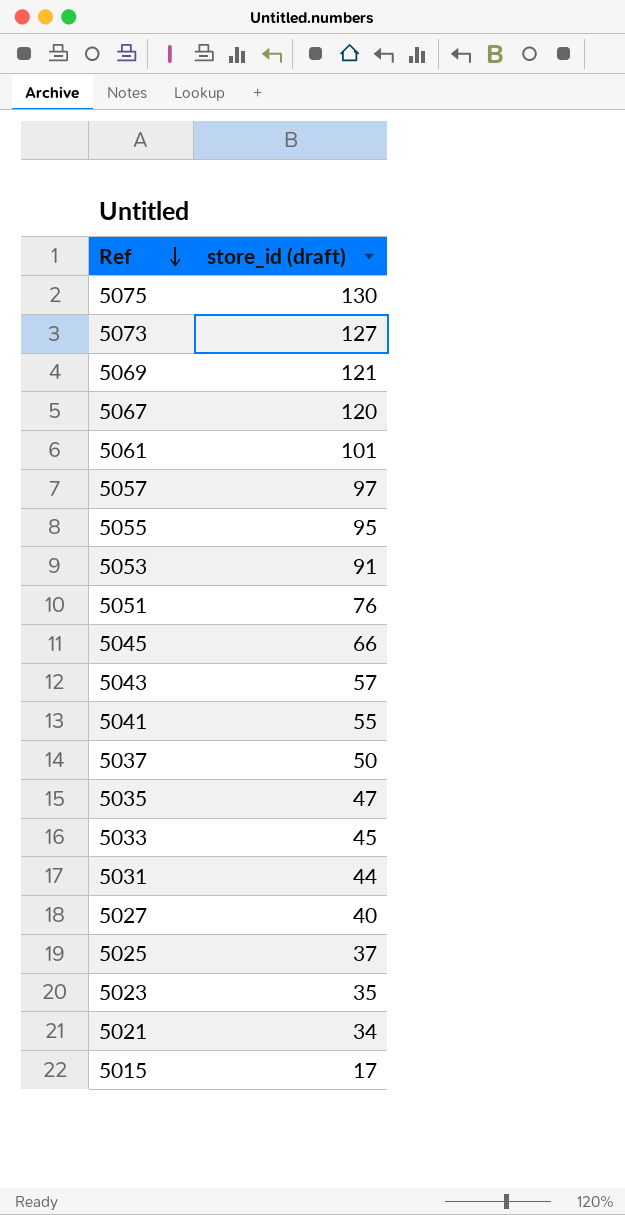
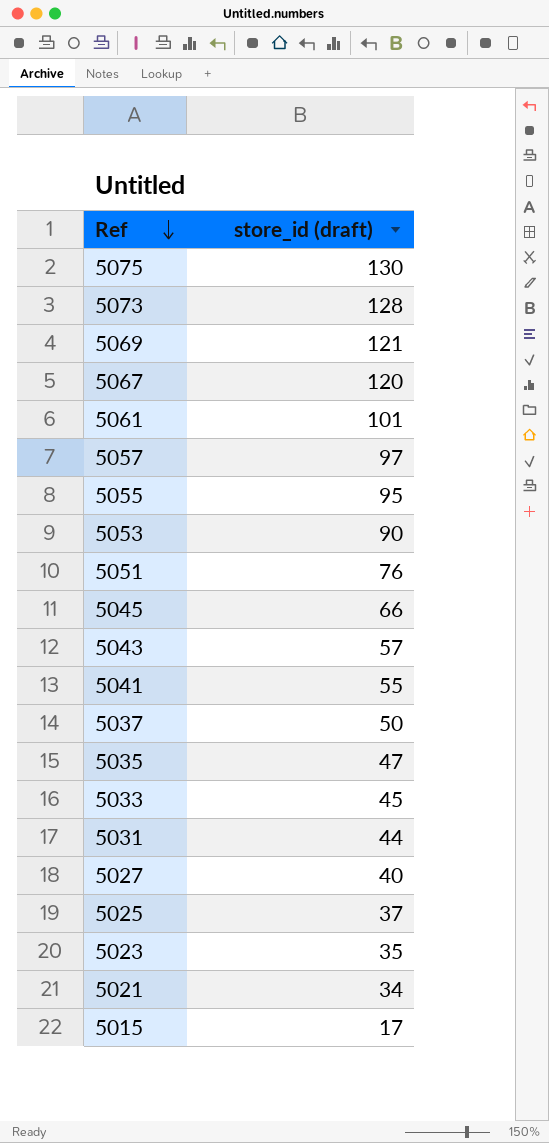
5073 | store_id (draft): 127 -> 128
5053 | store_id (draft): 91 -> 90

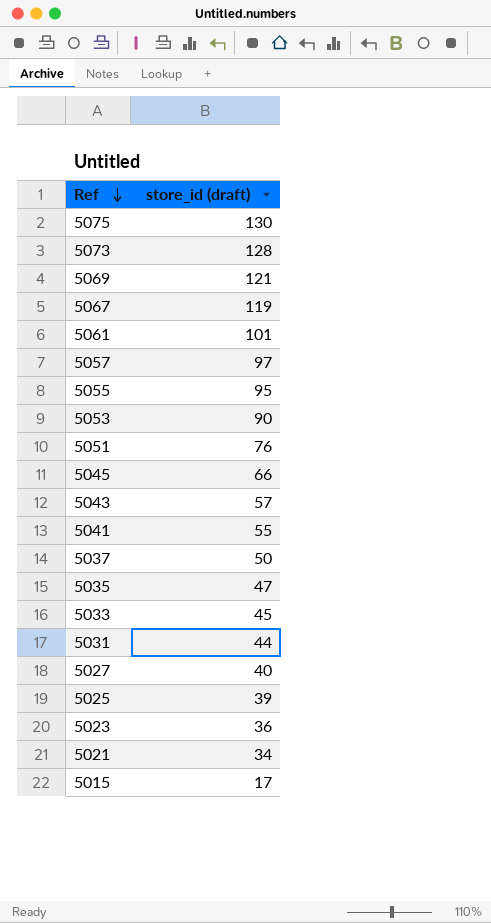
5067 | store_id (draft): 120 -> 119
5025 | store_id (draft): 37 -> 39
5023 | store_id (draft): 35 -> 36

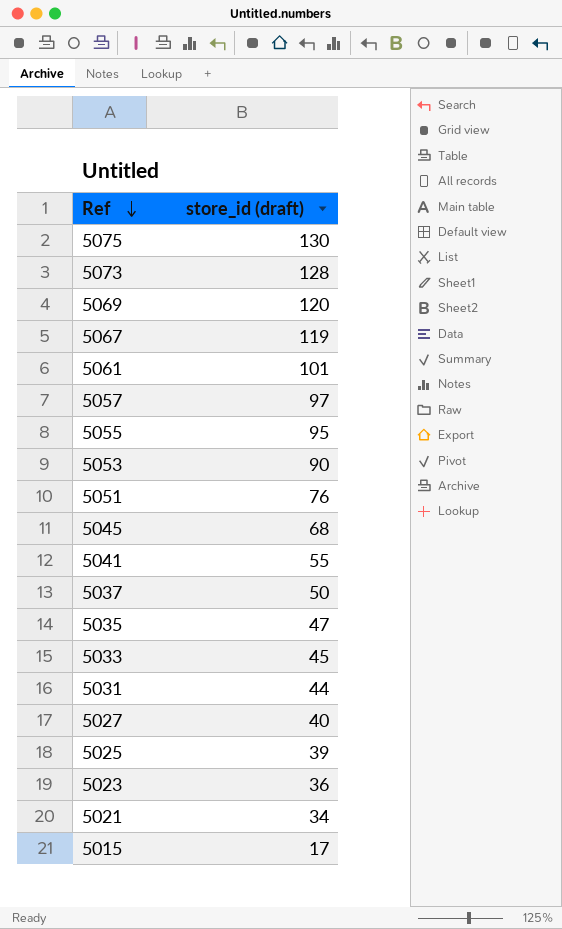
row 5043: 57 -> none
5069 | store_id (draft): 121 -> 120
5045 | store_id (draft): 66 -> 68

